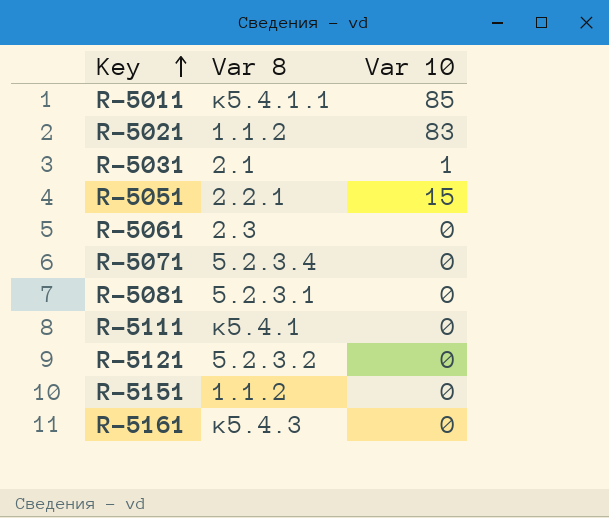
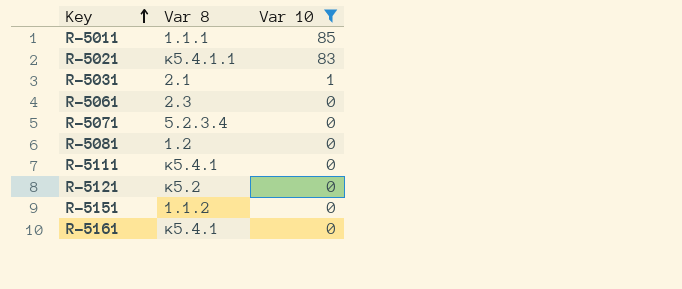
filter: none -> Var 10 != 15
R-5011 | Var 8: к5.4.1.1 -> 1.1.1
R-5021 | Var 8: 1.1.2 -> к5.4.1.1
R-5081 | Var 8: 5.2.3.1 -> 1.2
R-5121 | Var 8: 5.2.3.2 -> к5.2
R-5161 | Var 8: к5.4.3 -> к5.4.1

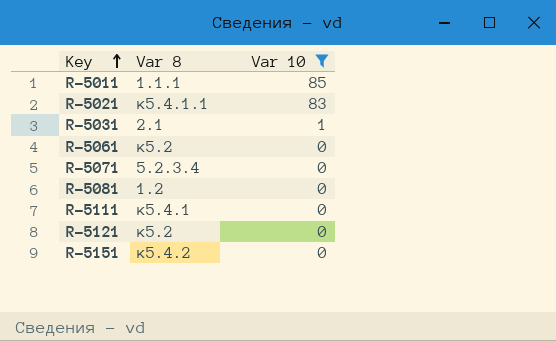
row R-5161: к5.4.1 | 0 -> none
R-5061 | Var 8: 2.3 -> к5.2
R-5151 | Var 8: 1.1.2 -> к5.4.2

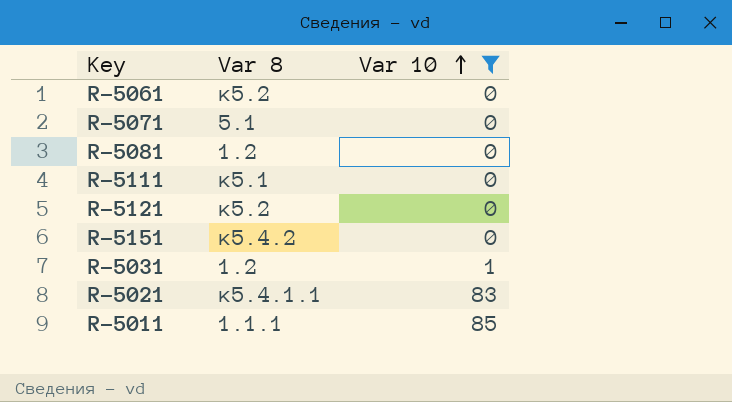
row order: Key ascending -> Var 10 ascending
R-5071 | Var 8: 5.2.3.4 -> 5.1
R-5111 | Var 8: к5.4.1 -> к5.1
R-5031 | Var 8: 2.1 -> 1.2

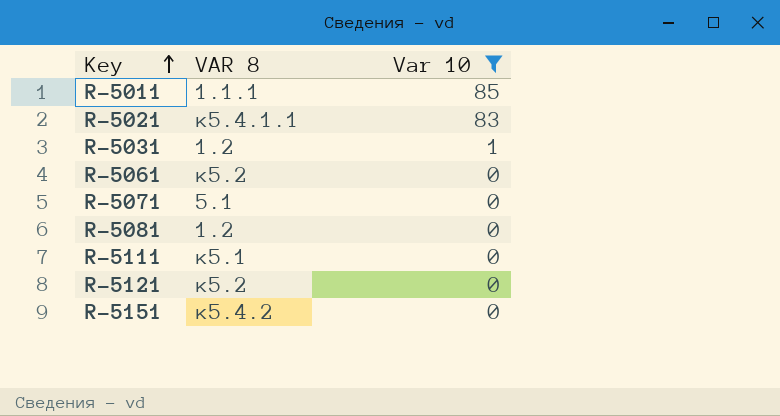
row order: Var 10 ascending -> Key ascending
column name: Var 8 -> VAR 8

